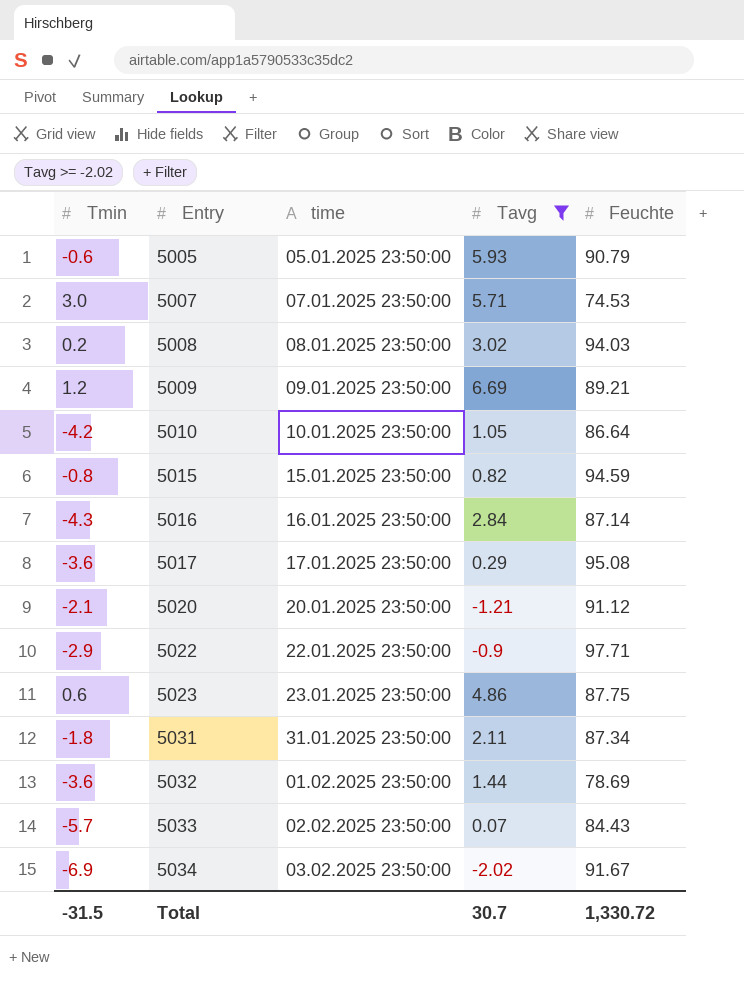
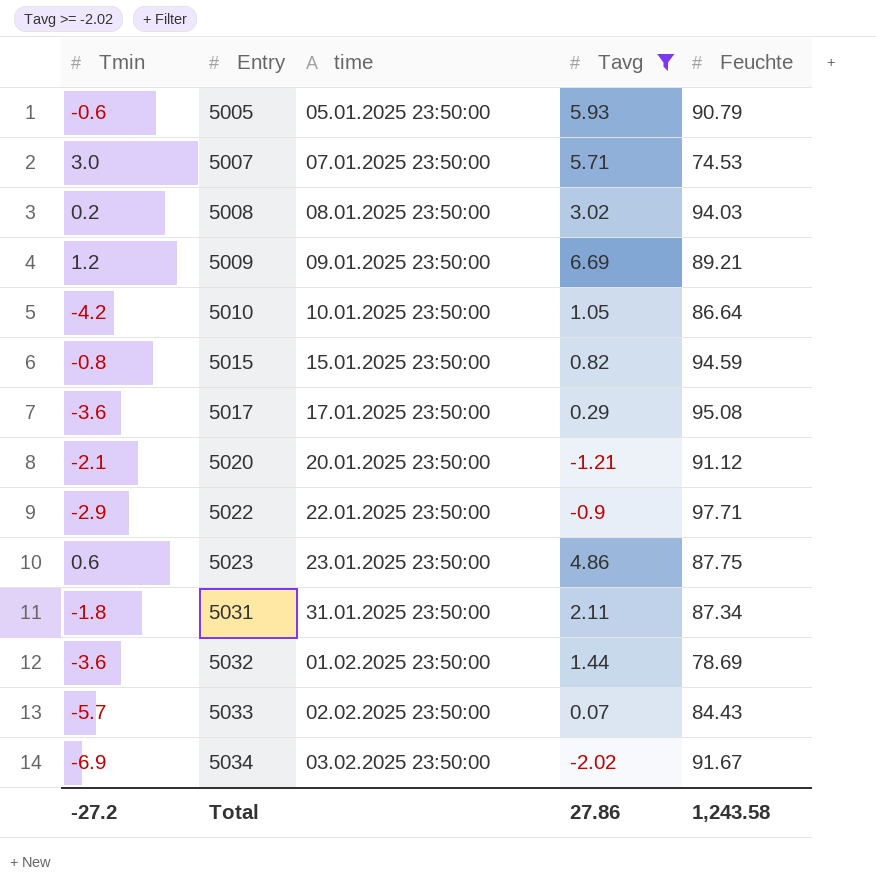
row 5016: -4.3 | 16.01.2025 23:50:00 | 2.84 | 87.14 -> none
Total | Tmin: -31.5 -> -27.2
Total | Tavg: 30.7 -> 27.86
Total | Feuchte: 1,330.72 -> 1,243.58

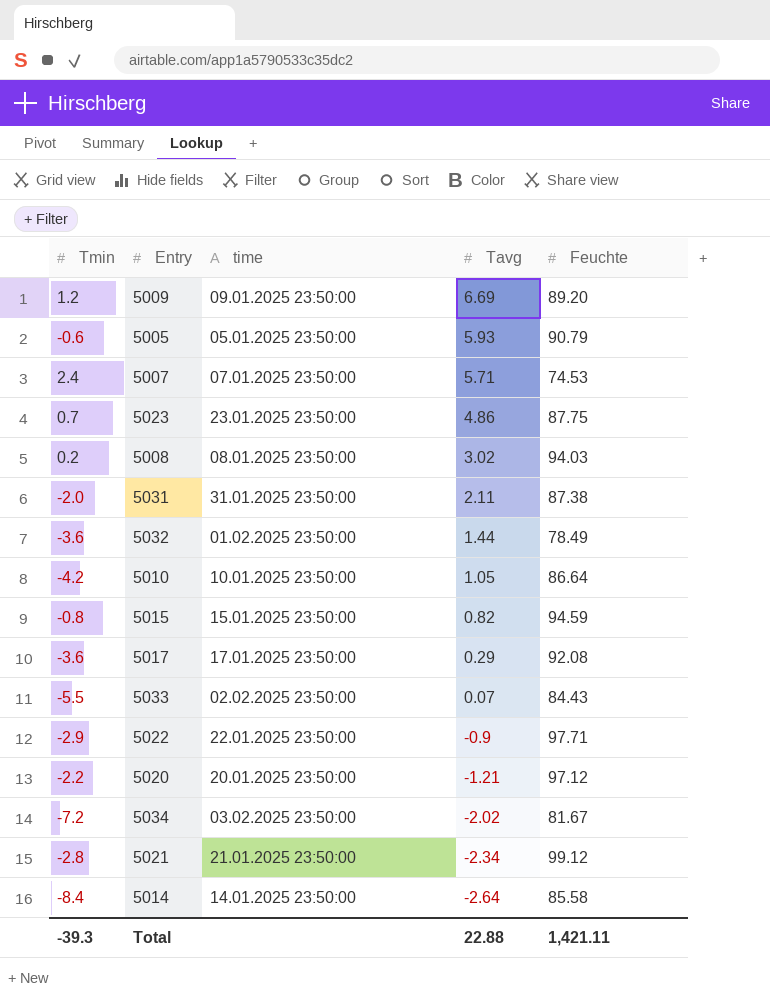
filter: Tavg >= -2.02 -> none
row order: Entry ascending -> Tavg descending
5009 | Feuchte: 89.21 -> 89.20
5007 | Tmin: 3.0 -> 2.4
5023 | Tmin: 0.6 -> 0.7
5031 | Tmin: -1.8 -> -2.0
5031 | Feuchte: 87.34 -> 87.38
5032 | Feuchte: 78.69 -> 78.49
5017 | Feuchte: 95.08 -> 92.08
5033 | Tmin: -5.7 -> -5.5
5020 | Tmin: -2.1 -> -2.2
5020 | Feuchte: 91.12 -> 97.12
5034 | Tmin: -6.9 -> -7.2
5034 | Feuchte: 91.67 -> 81.67
Total | Tmin: -27.2 -> -39.3
Total | Tavg: 27.86 -> 22.88
Total | Feuchte: 1,243.58 -> 1,421.11

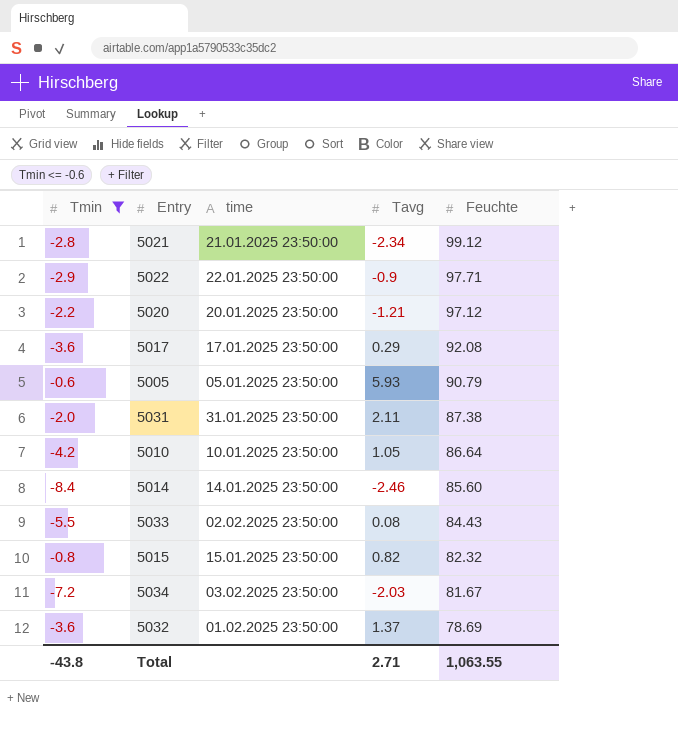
filter: none -> Tmin <= -0.6
row order: Tavg descending -> Feuchte descending
5014 | Tavg: -2.64 -> -2.46
5014 | Feuchte: 85.58 -> 85.60
5033 | Tavg: 0.07 -> 0.08
5015 | Feuchte: 94.59 -> 82.32
5034 | Tavg: -2.02 -> -2.03
5032 | Tavg: 1.44 -> 1.37
5032 | Feuchte: 78.49 -> 78.69
Total | Tmin: -39.3 -> -43.8
Total | Tavg: 22.88 -> 2.71
Total | Feuchte: 1,421.11 -> 1,063.55

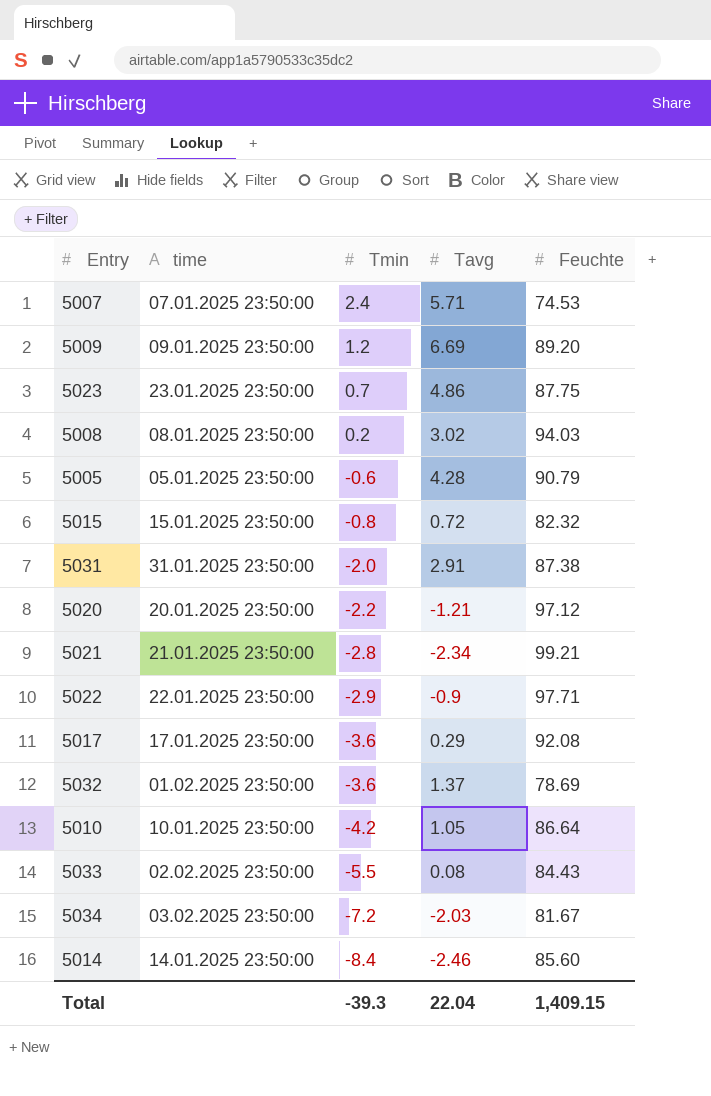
filter: Tmin <= -0.6 -> none
row order: Feuchte descending -> Tmin descending
column Tmin | position: 1 -> 3
5005 | Tavg: 5.93 -> 4.28
5015 | Tavg: 0.82 -> 0.72
5031 | Tavg: 2.11 -> 2.91
5021 | Feuchte: 99.12 -> 99.21
Total | Tmin: -43.8 -> -39.3
Total | Tavg: 2.71 -> 22.04
Total | Feuchte: 1,063.55 -> 1,409.15

